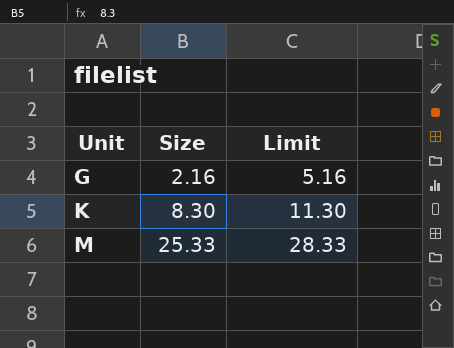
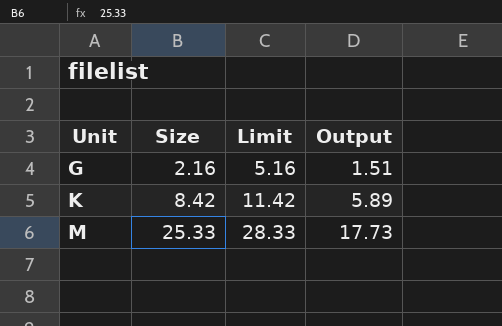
column Output | formula: none -> [Size] * 0.7
K | Size: 8.30 -> 8.42
K | Limit: 11.30 -> 11.42

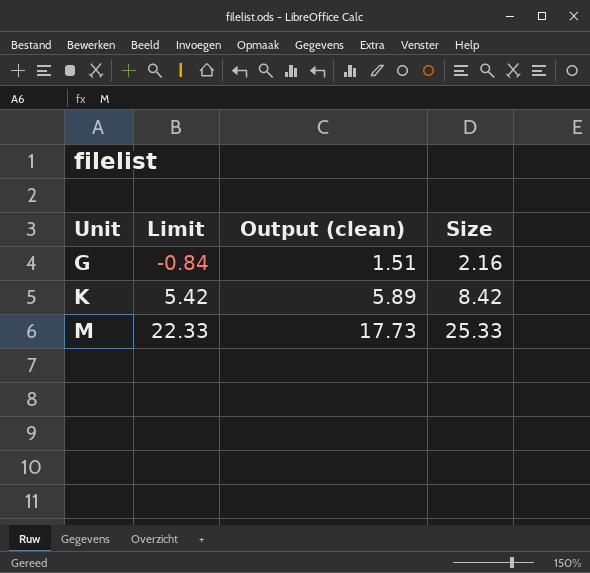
column Limit | formula: [Size] + 3 -> [Size] - 3
column name: Output -> Output (clean)
column Size | position: 2 -> 4

